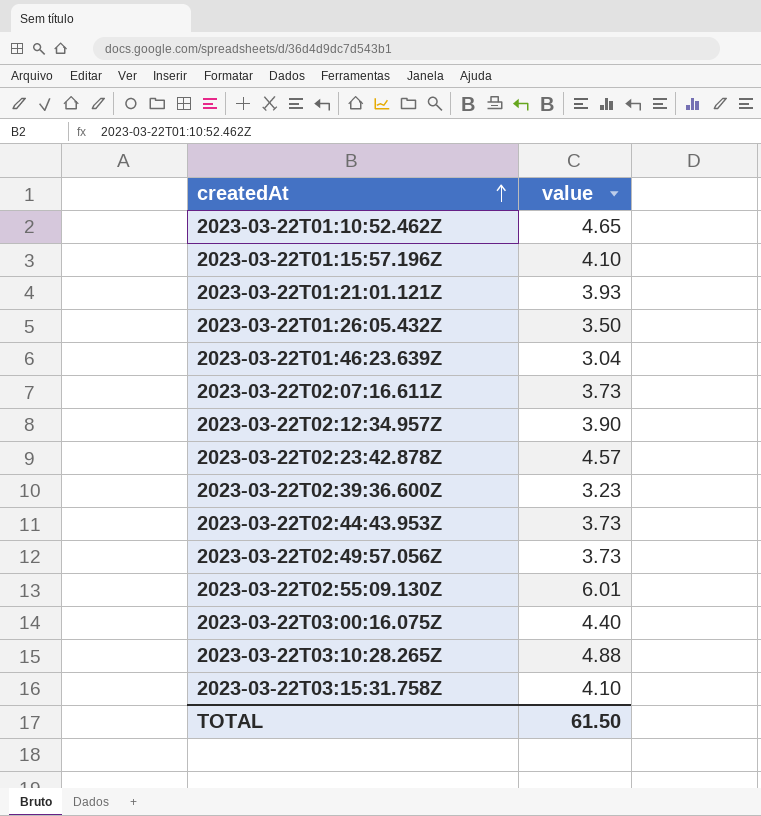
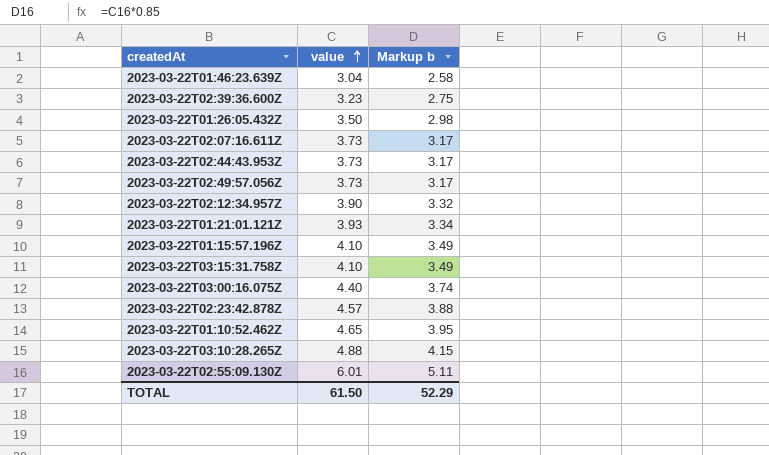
row order: createdAt ascending -> value ascending
column Markup b | formula: none -> [value] * 0.85

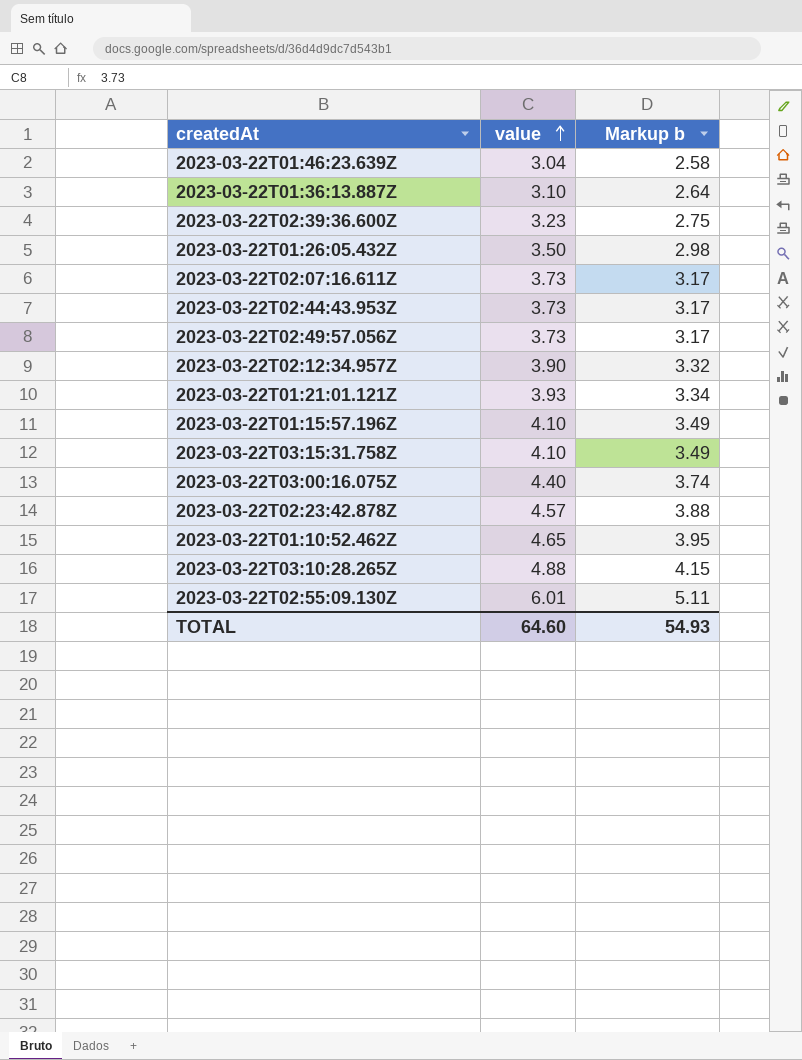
row 2023-03-22T01:36:13.887Z: none -> 3.10 | 2.64
TOTAL | value: 61.50 -> 64.60
TOTAL | Markup b: 52.29 -> 54.93

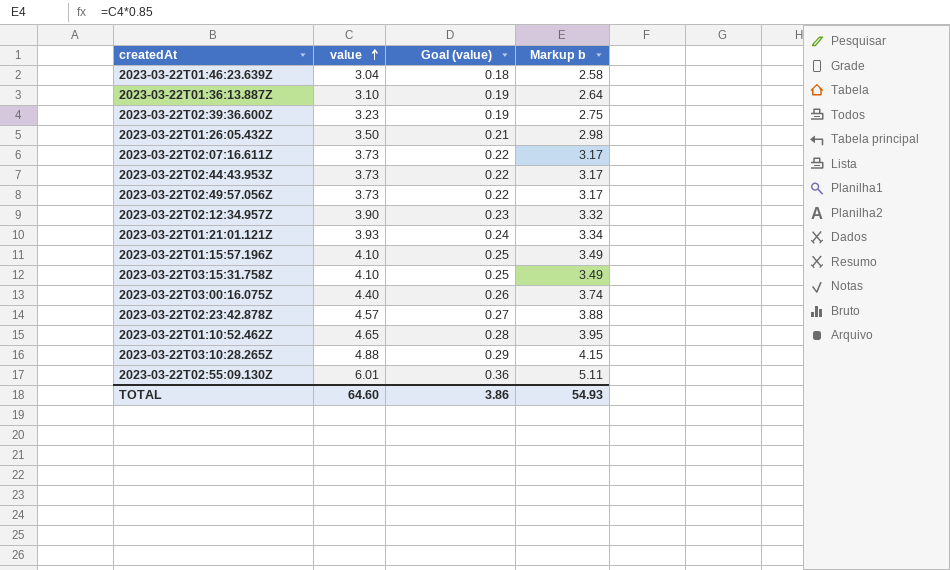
column Goal (value) | formula: none -> [value] * 0.06

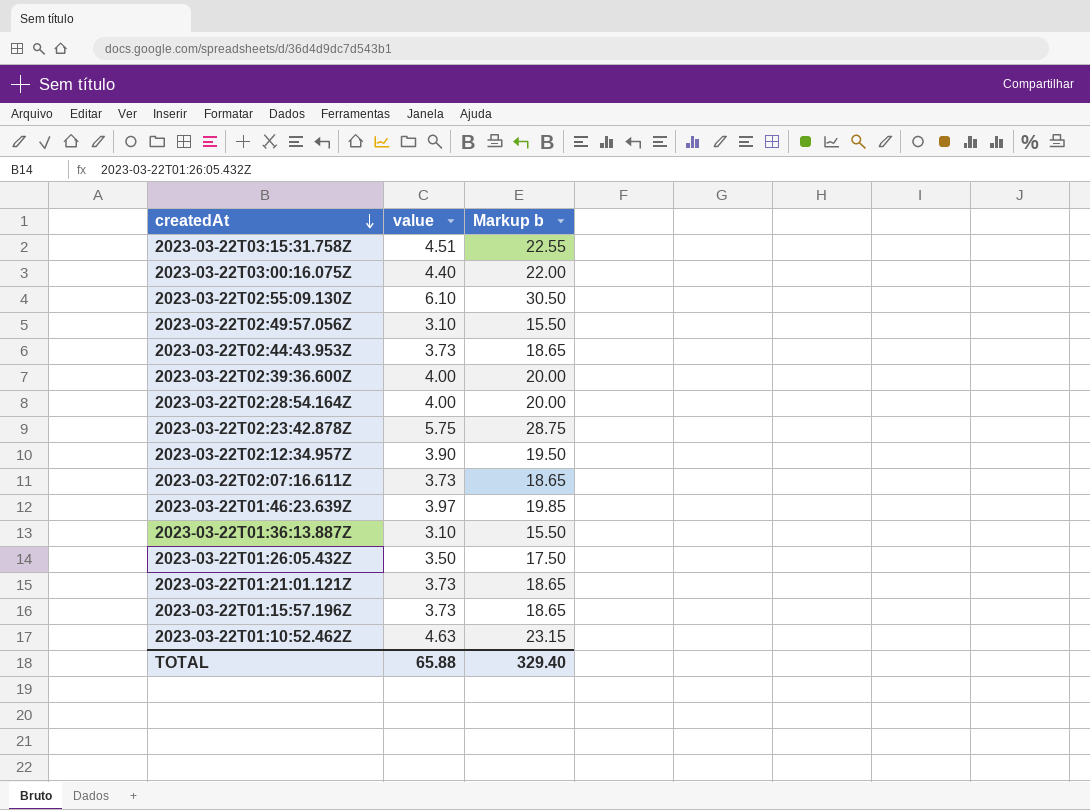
row order: value ascending -> createdAt descending
column Goal (value) | formula: [value] * 0.06 -> none
column Markup b | formula: [value] * 0.85 -> [value] * 5
row 2023-03-22T03:10:28.265Z: 4.88 | 0.29 | 4.15 -> none
2023-03-22T03:15:31.758Z | value: 4.10 -> 4.51
2023-03-22T02:55:09.130Z | value: 6.01 -> 6.10
2023-03-22T02:49:57.056Z | value: 3.73 -> 3.10
2023-03-22T02:39:36.600Z | value: 3.23 -> 4.00
row 2023-03-22T02:28:54.164Z: none -> 4.00 | 20.00
2023-03-22T02:23:42.878Z | value: 4.57 -> 5.75
2023-03-22T01:46:23.639Z | value: 3.04 -> 3.97
2023-03-22T01:21:01.121Z | value: 3.93 -> 3.73
2023-03-22T01:15:57.196Z | value: 4.10 -> 3.73
2023-03-22T01:10:52.462Z | value: 4.65 -> 4.63
TOTAL | value: 64.60 -> 65.88
TOTAL | Markup b: 54.93 -> 329.40

